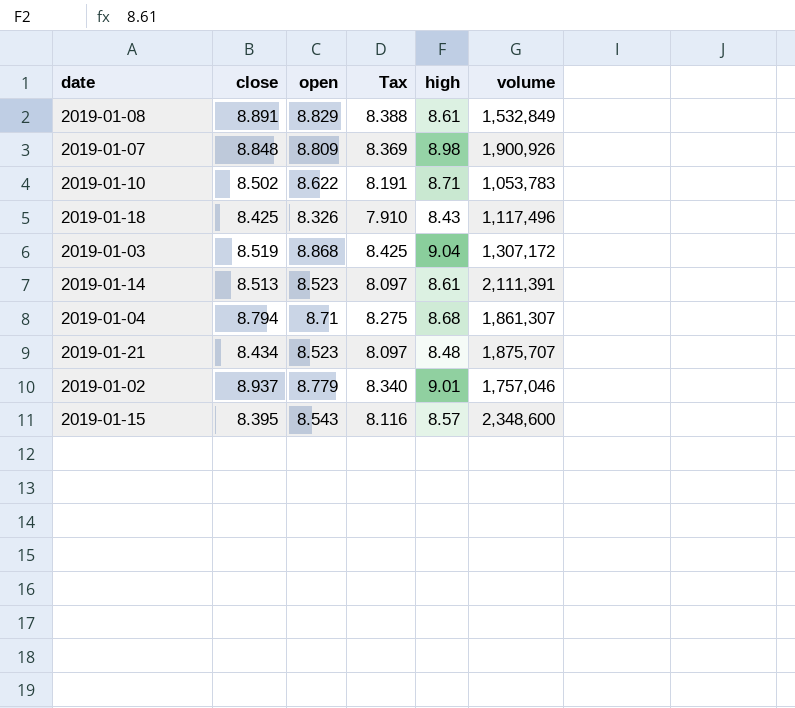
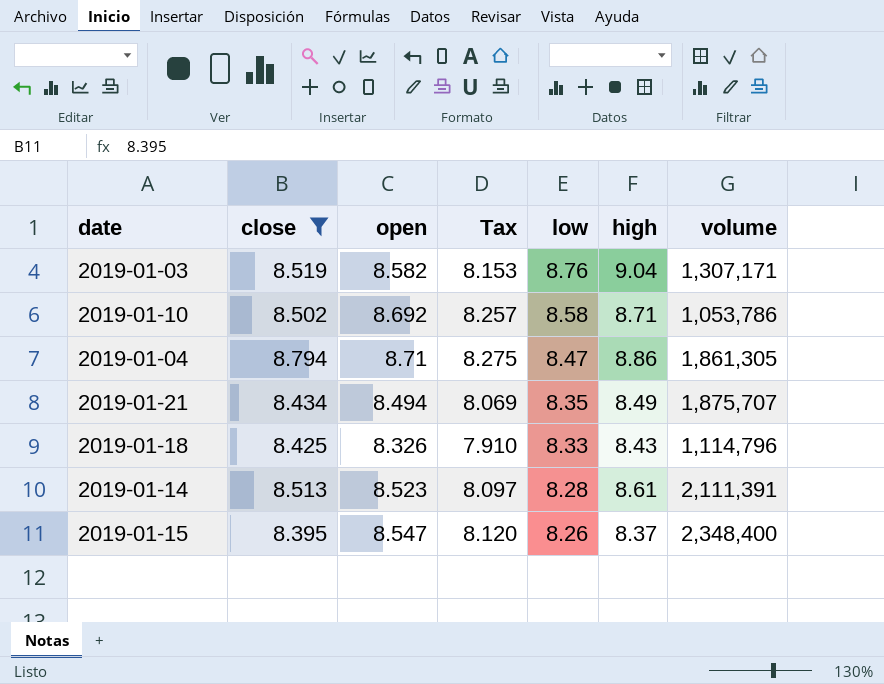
filter: none -> close <= 8.794
row order: none -> low descending
column low | position: none -> 5
2019-01-03 | open: 8.868 -> 8.582
2019-01-03 | Tax: 8.425 -> 8.153
2019-01-03 | volume: 1,307,172 -> 1,307,171
2019-01-10 | open: 8.622 -> 8.692
2019-01-10 | Tax: 8.191 -> 8.257
2019-01-10 | volume: 1,053,783 -> 1,053,786
2019-01-04 | high: 8.68 -> 8.86
2019-01-04 | volume: 1,861,307 -> 1,861,305
2019-01-21 | open: 8.523 -> 8.494
2019-01-21 | Tax: 8.097 -> 8.069
2019-01-21 | high: 8.48 -> 8.49
2019-01-18 | volume: 1,117,496 -> 1,114,796
2019-01-15 | open: 8.543 -> 8.547
2019-01-15 | Tax: 8.116 -> 8.120
2019-01-15 | high: 8.57 -> 8.37
2019-01-15 | volume: 2,348,600 -> 2,348,400

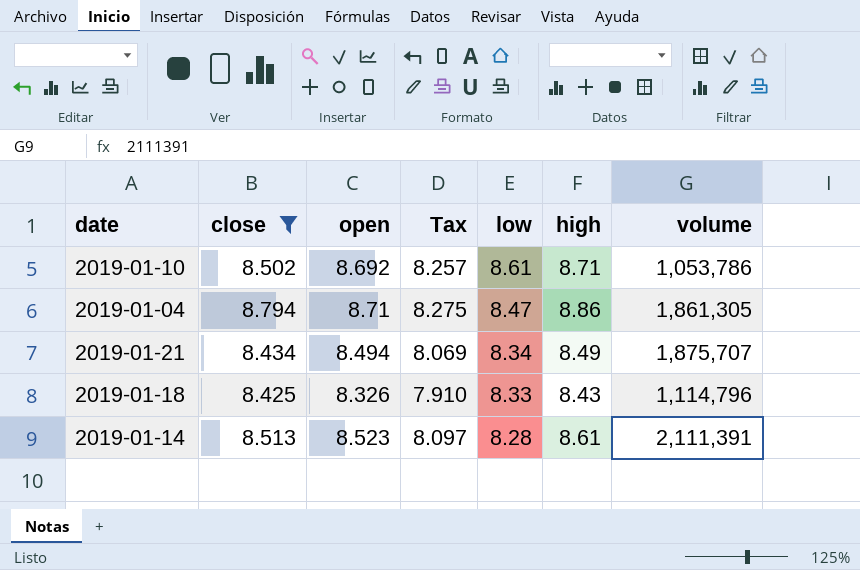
row 2019-01-03: 8.519 | 8.582 | 8.153 | 8.76 | 9.04 | 1,307,171 -> none
row 2019-01-15: 8.395 | 8.547 | 8.120 | 8.26 | 8.37 | 2,348,400 -> none
2019-01-10 | low: 8.58 -> 8.61
2019-01-21 | low: 8.35 -> 8.34

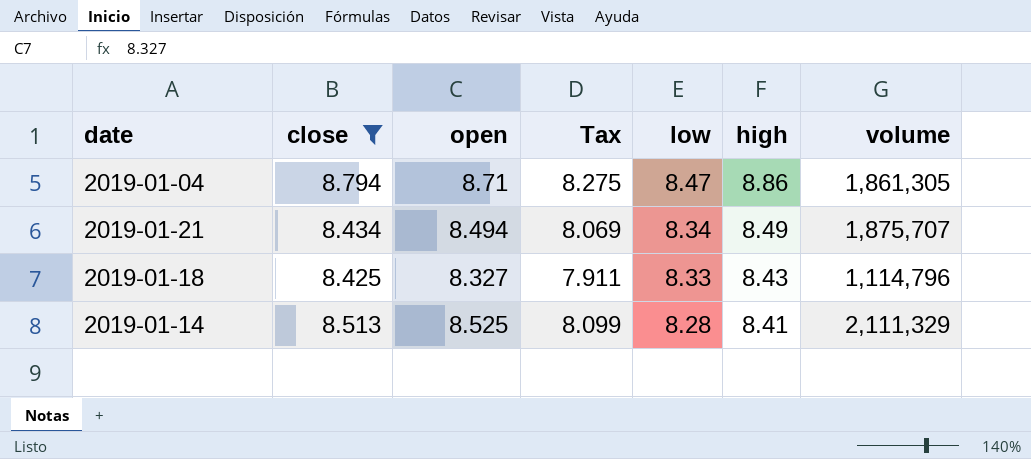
row 2019-01-10: 8.502 | 8.692 | 8.257 | 8.61 | 8.71 | 1,053,786 -> none
2019-01-18 | open: 8.326 -> 8.327
2019-01-18 | Tax: 7.910 -> 7.911
2019-01-14 | open: 8.523 -> 8.525
2019-01-14 | Tax: 8.097 -> 8.099
2019-01-14 | high: 8.61 -> 8.41
2019-01-14 | volume: 2,111,391 -> 2,111,329

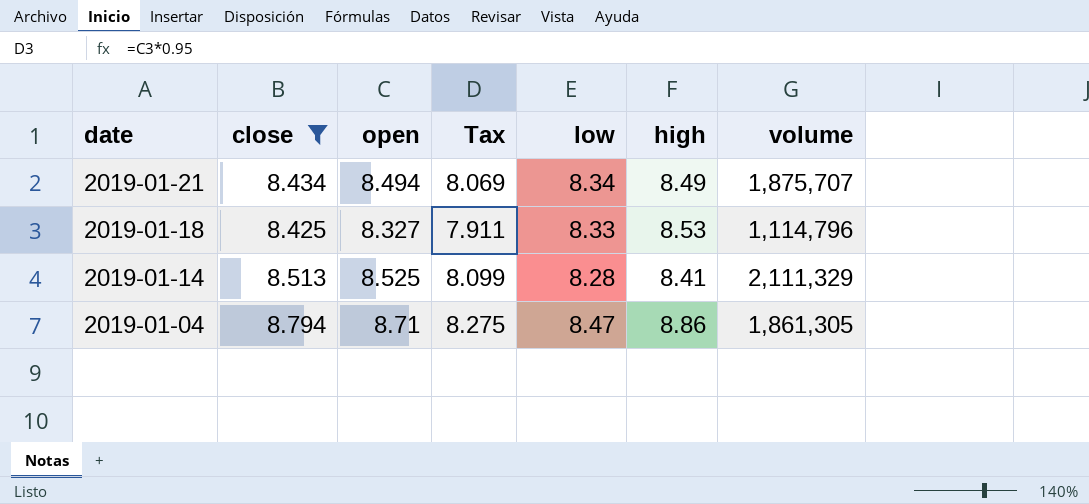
row order: low descending -> date descending
2019-01-18 | high: 8.43 -> 8.53

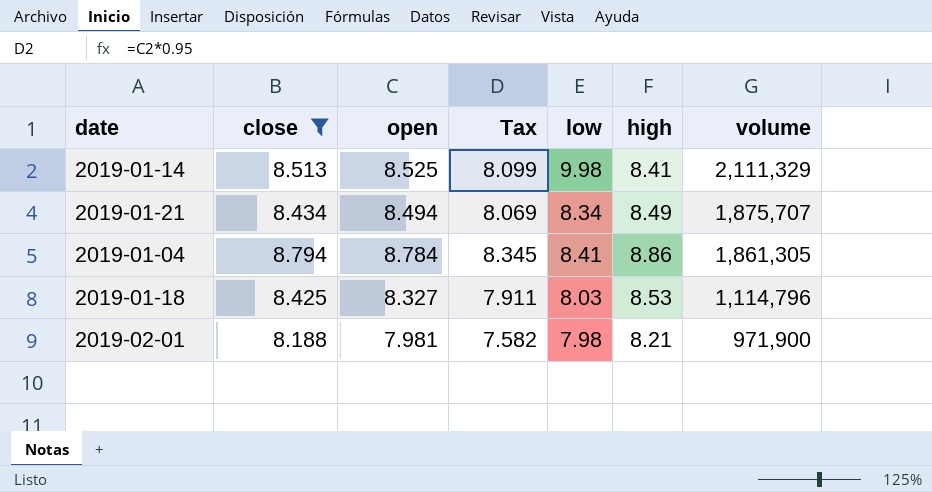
row order: date descending -> volume descending
2019-01-14 | low: 8.28 -> 9.98
2019-01-04 | open: 8.71 -> 8.784
2019-01-04 | Tax: 8.275 -> 8.345
2019-01-04 | low: 8.47 -> 8.41
2019-01-18 | low: 8.33 -> 8.03
row 2019-02-01: none -> 8.188 | 7.981 | 7.582 | 7.98 | 8.21 | 971,900

